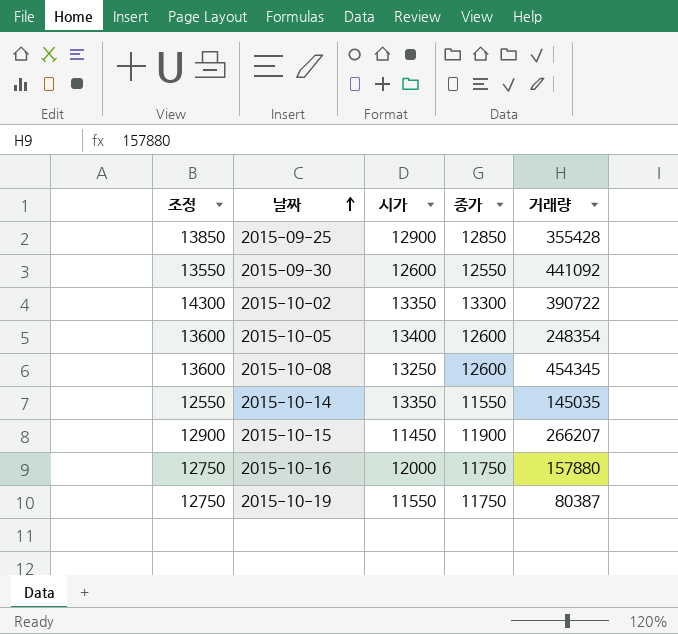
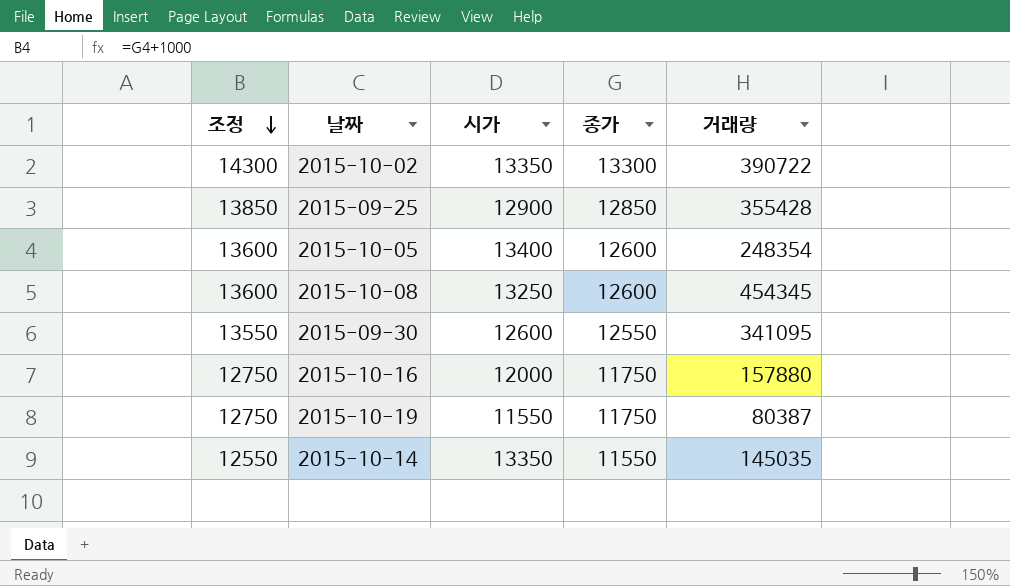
row order: 날짜 ascending -> 조정 descending
row 2015-10-15: 12900 | 11450 | 11900 | 266207 -> none
2015-09-30 | 거래량: 441092 -> 341095

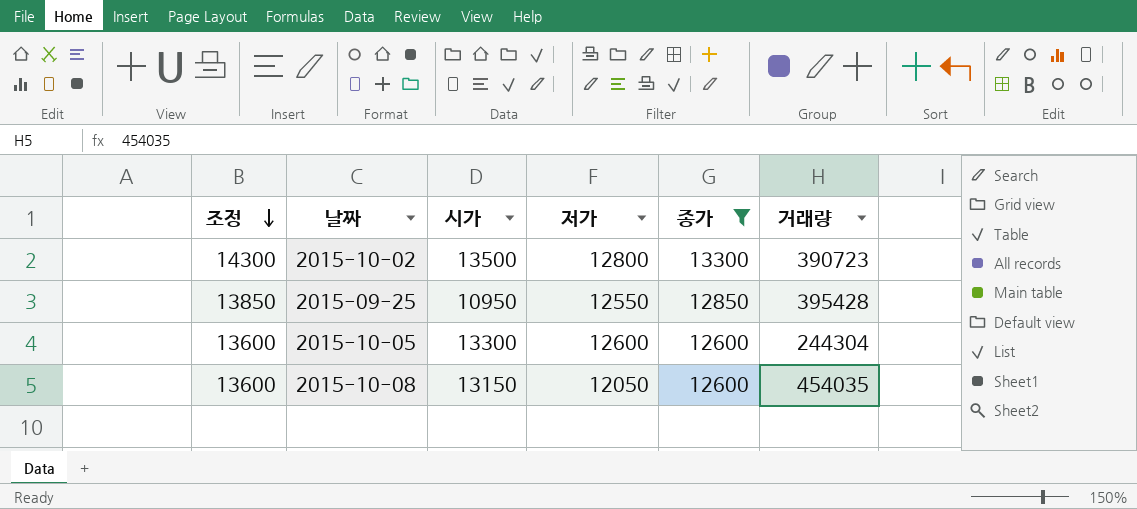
filter: none -> 종가 >= 12600
column 저가 | position: none -> 4
2015-10-02 | 시가: 13350 -> 13500
2015-10-02 | 거래량: 390722 -> 390723
2015-09-25 | 시가: 12900 -> 10950
2015-09-25 | 거래량: 355428 -> 395428
2015-10-05 | 시가: 13400 -> 13300
2015-10-05 | 거래량: 248354 -> 244304
2015-10-08 | 시가: 13250 -> 13150
2015-10-08 | 거래량: 454345 -> 454035

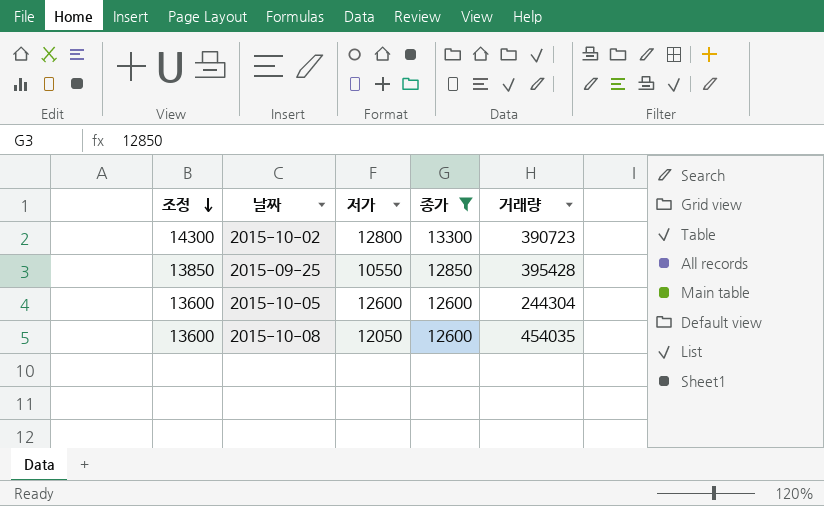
column 시가 | position: 3 -> none
2015-09-25 | 저가: 12550 -> 10550

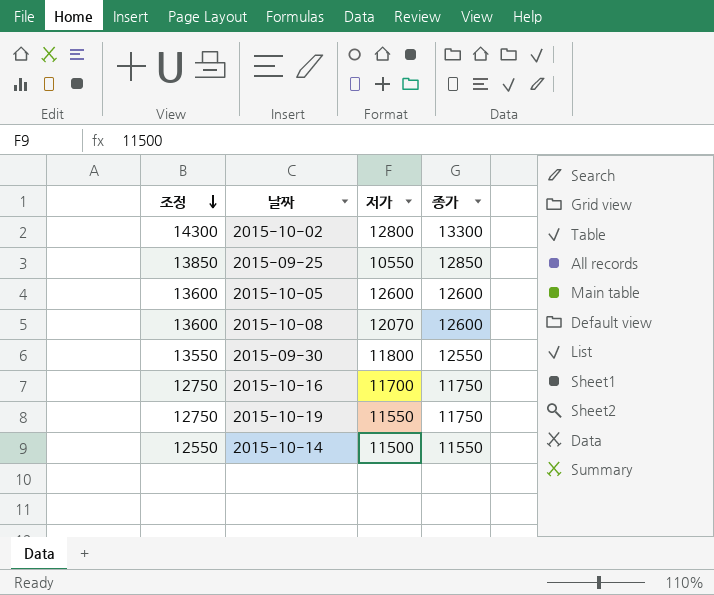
filter: 종가 >= 12600 -> none
column 거래량 | position: 5 -> none
2015-10-08 | 저가: 12050 -> 12070

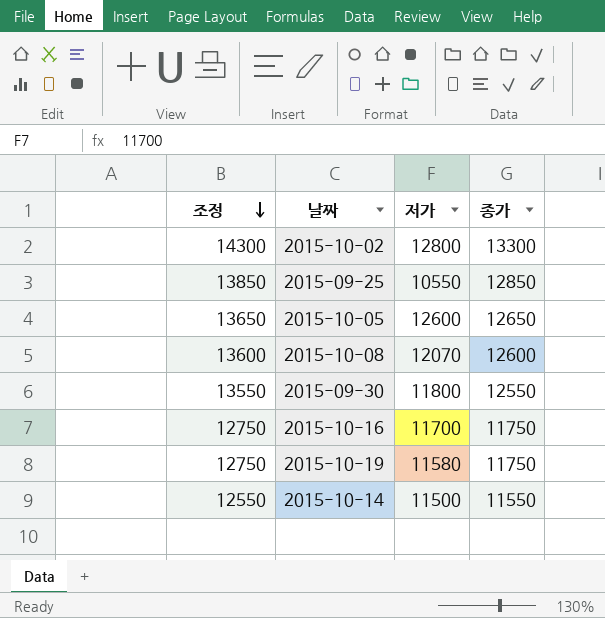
2015-10-05 | 조정: 13600 -> 13650
2015-10-05 | 종가: 12600 -> 12650
2015-10-19 | 저가: 11550 -> 11580

